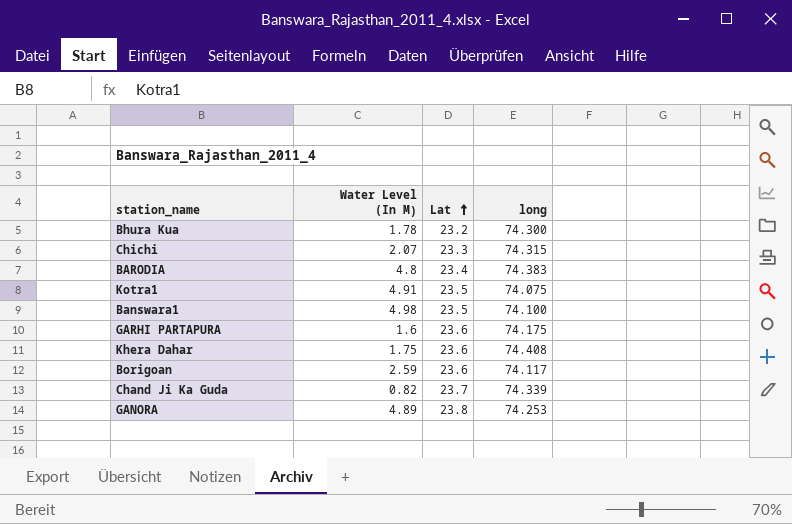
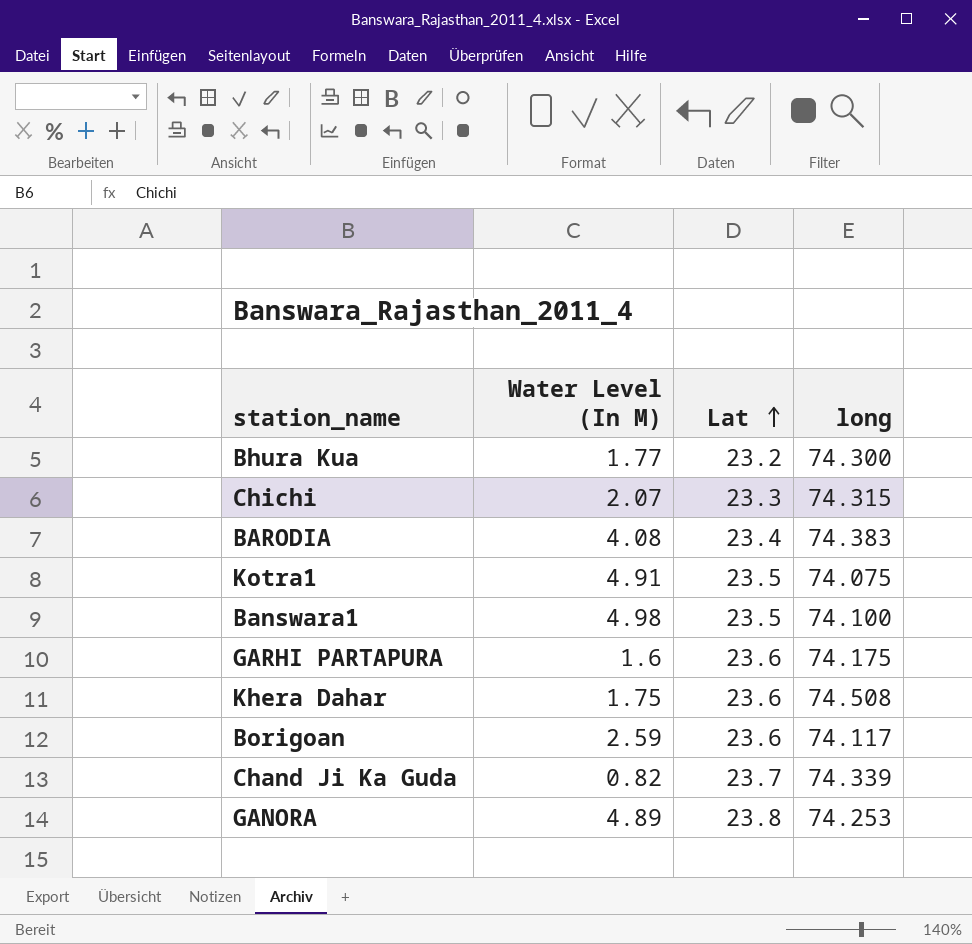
Bhura Kua | Water Level (In M): 1.78 -> 1.77
BARODIA | Water Level (In M): 4.8 -> 4.08
Khera Dahar | long: 74.408 -> 74.508

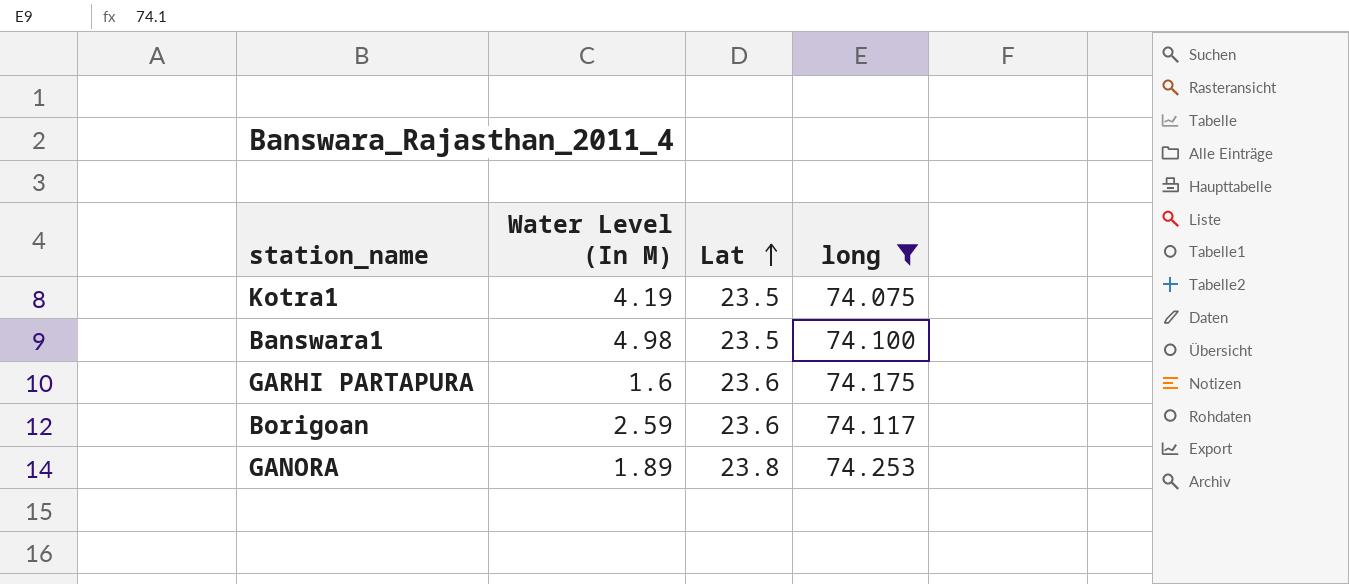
filter: none -> long <= 74.253
Kotra1 | Water Level (In M): 4.91 -> 4.19
GANORA | Water Level (In M): 4.89 -> 1.89

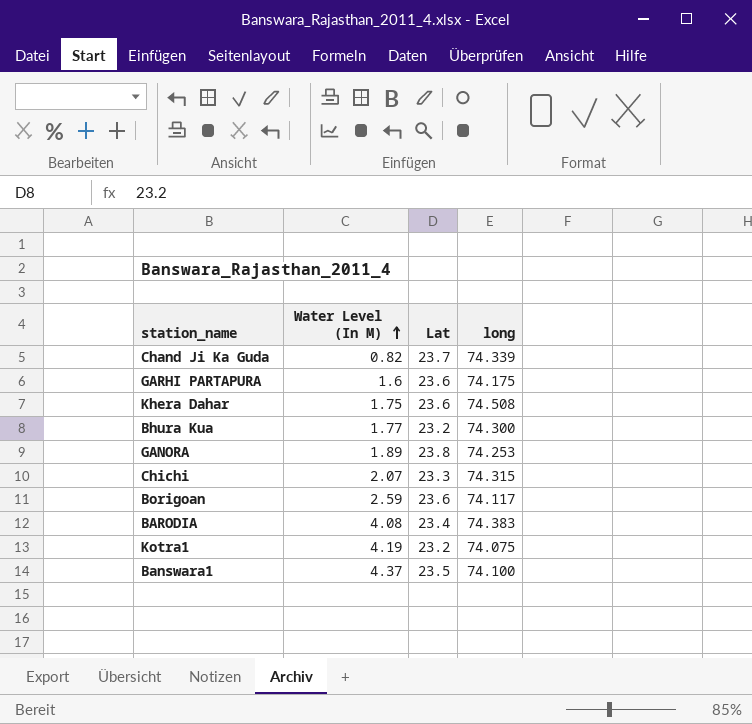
filter: long <= 74.253 -> none
row order: Lat ascending -> Water Level (In M) ascending
Kotra1 | Lat: 23.5 -> 23.2
Banswara1 | Water Level (In M): 4.98 -> 4.37

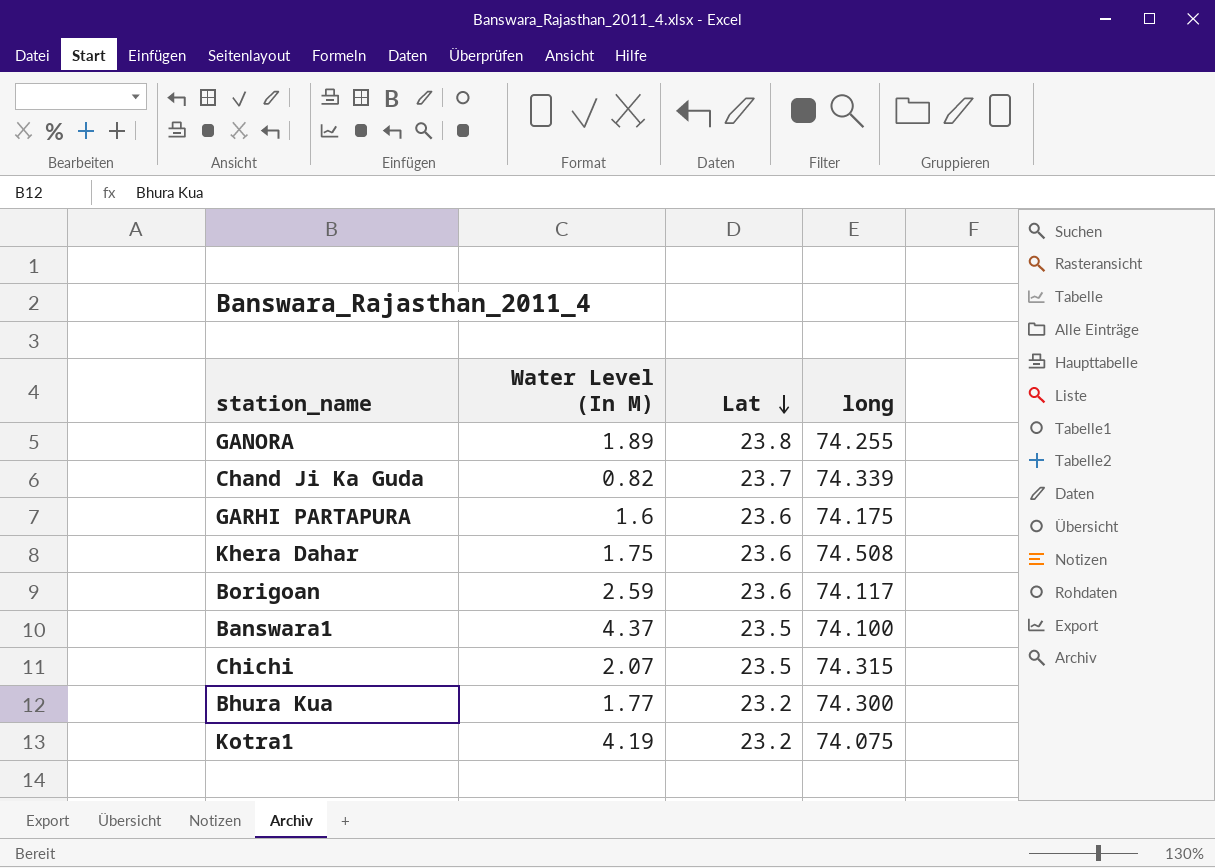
row order: Water Level (In M) ascending -> Lat descending
row BARODIA: 4.08 | 23.4 | 74.383 -> none
GANORA | long: 74.253 -> 74.255
Chichi | Lat: 23.3 -> 23.5

